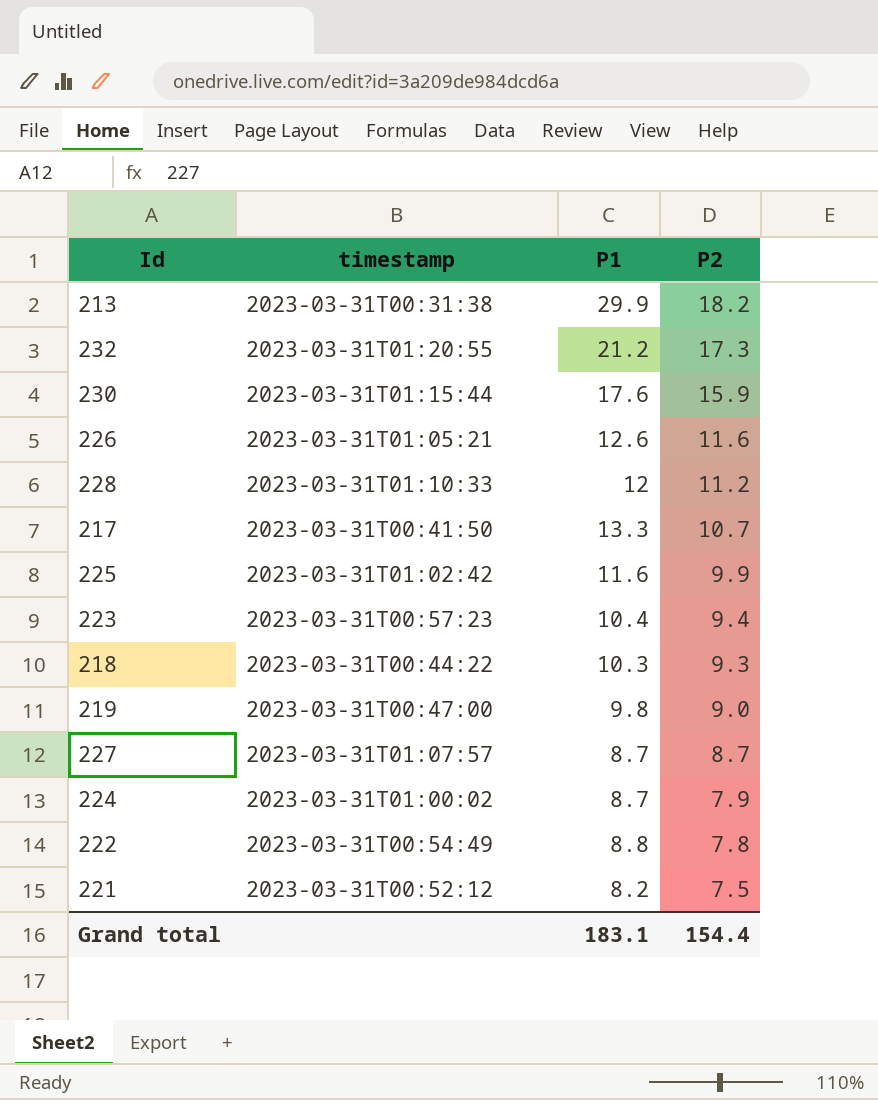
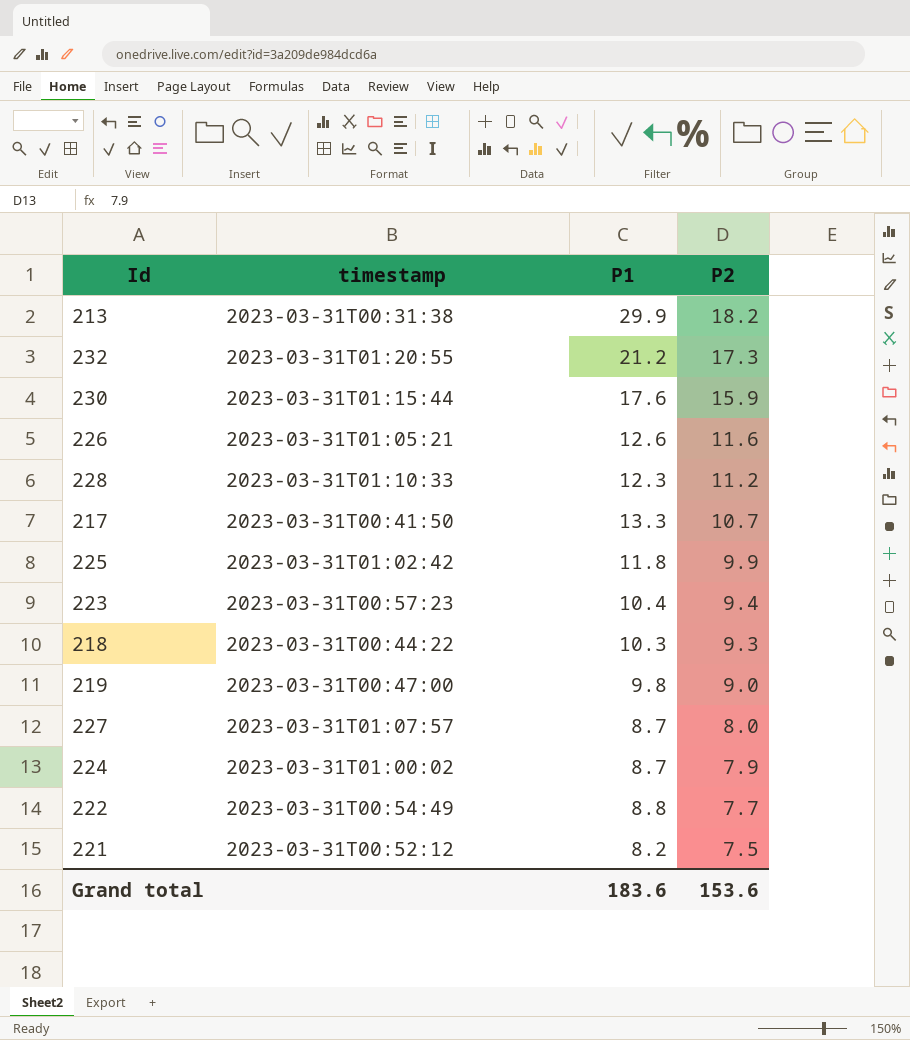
228 | P1: 12 -> 12.3
225 | P1: 11.6 -> 11.8
227 | P2: 8.7 -> 8.0
222 | P2: 7.8 -> 7.7
Grand total | P1: 183.1 -> 183.6
Grand total | P2: 154.4 -> 153.6

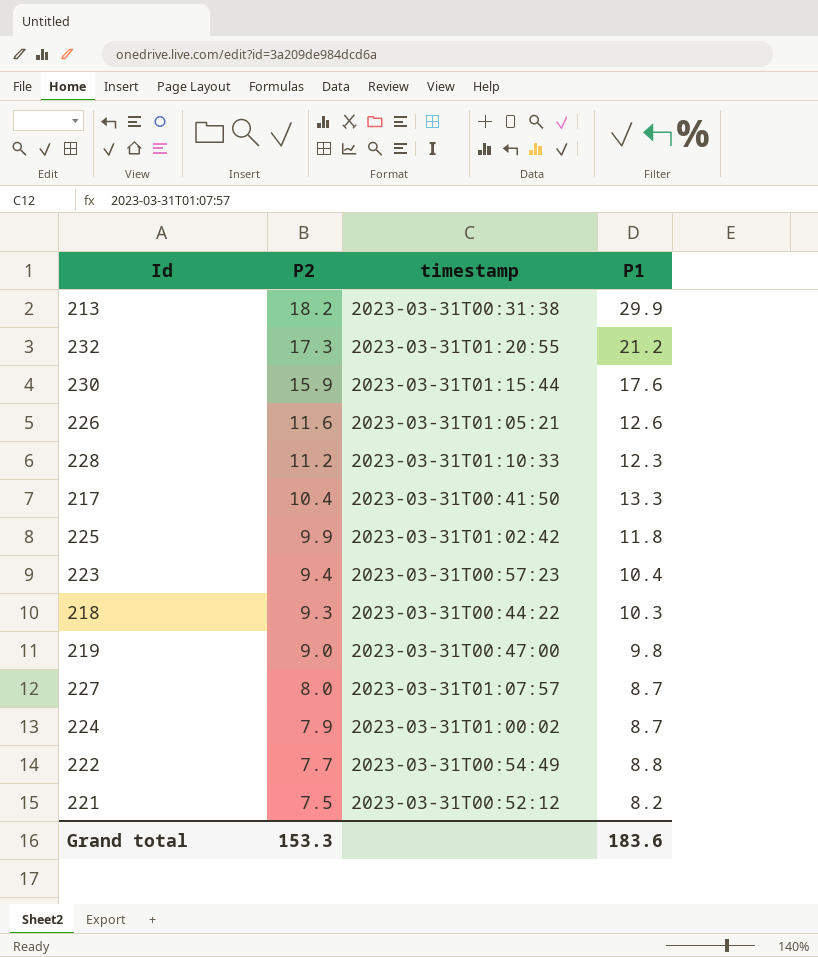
column P2 | position: 4 -> 2
217 | P2: 10.7 -> 10.4
Grand total | P2: 153.6 -> 153.3

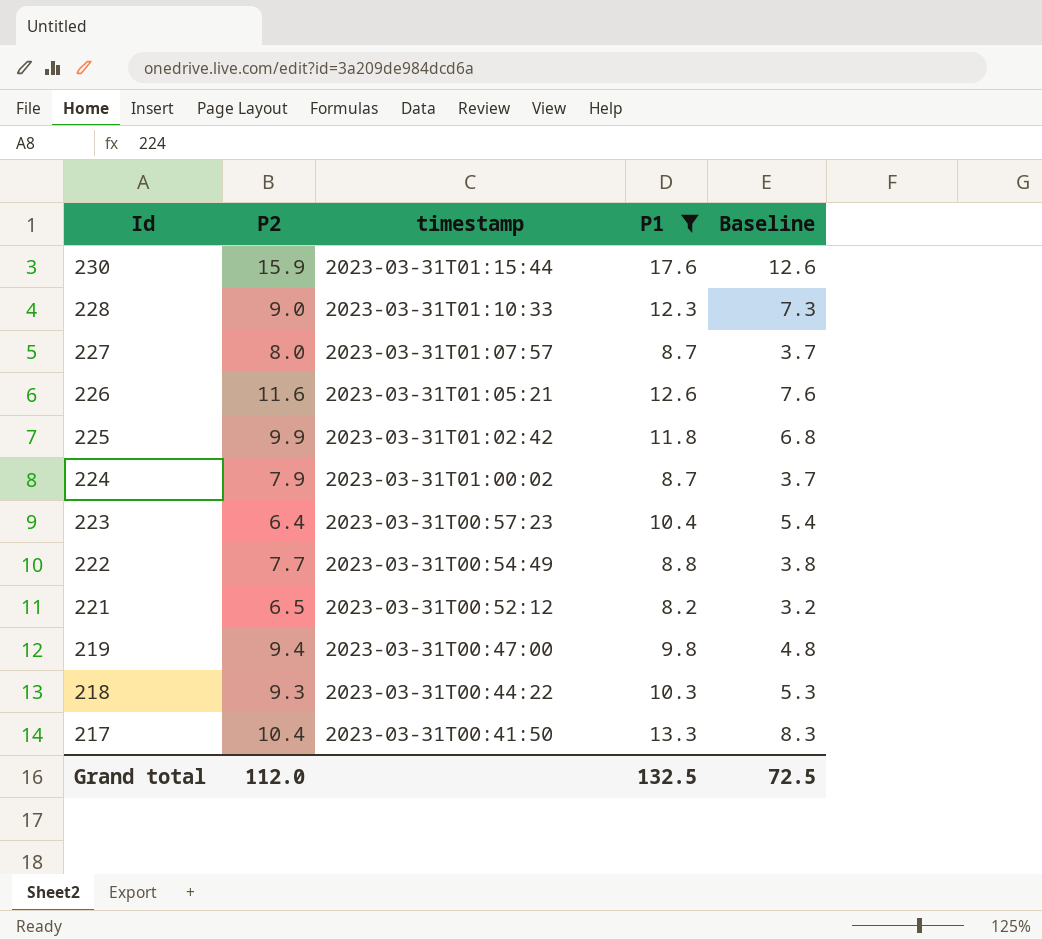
filter: none -> P1 <= 17.6
row order: P2 descending -> Id descending
column Baseline | formula: none -> [P1] - 5
228 | P2: 11.2 -> 9.0
223 | P2: 9.4 -> 6.4
221 | P2: 7.5 -> 6.5
219 | P2: 9.0 -> 9.4
Grand total | P2: 153.3 -> 112.0
Grand total | P1: 183.6 -> 132.5

